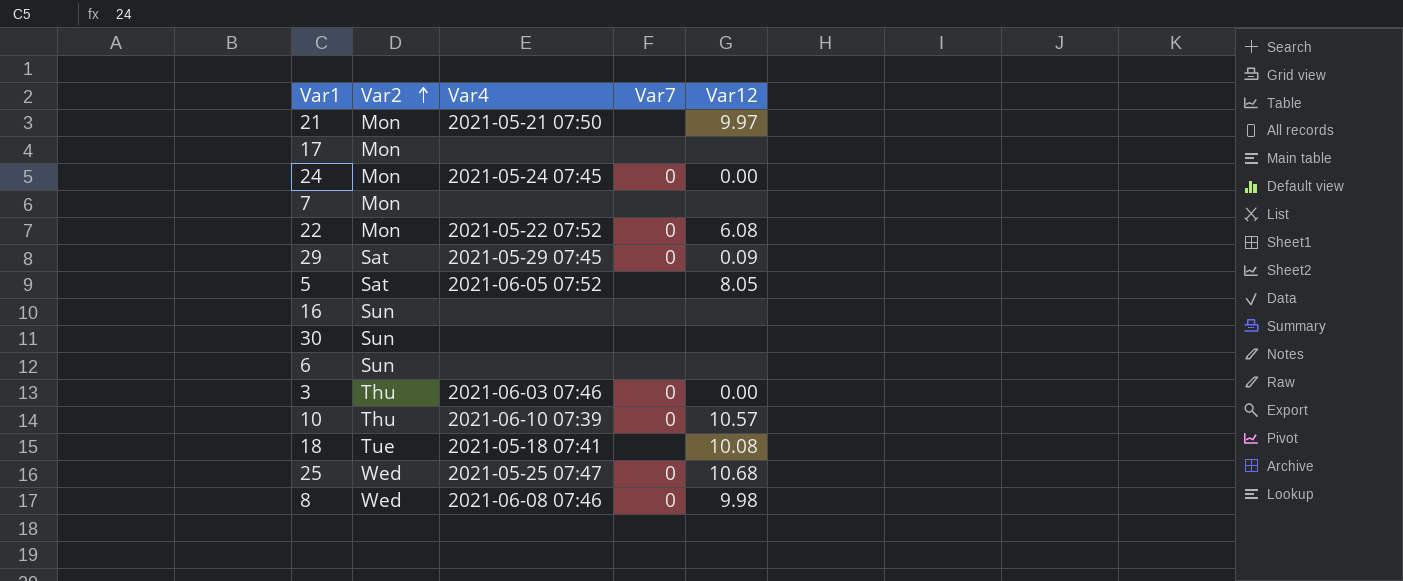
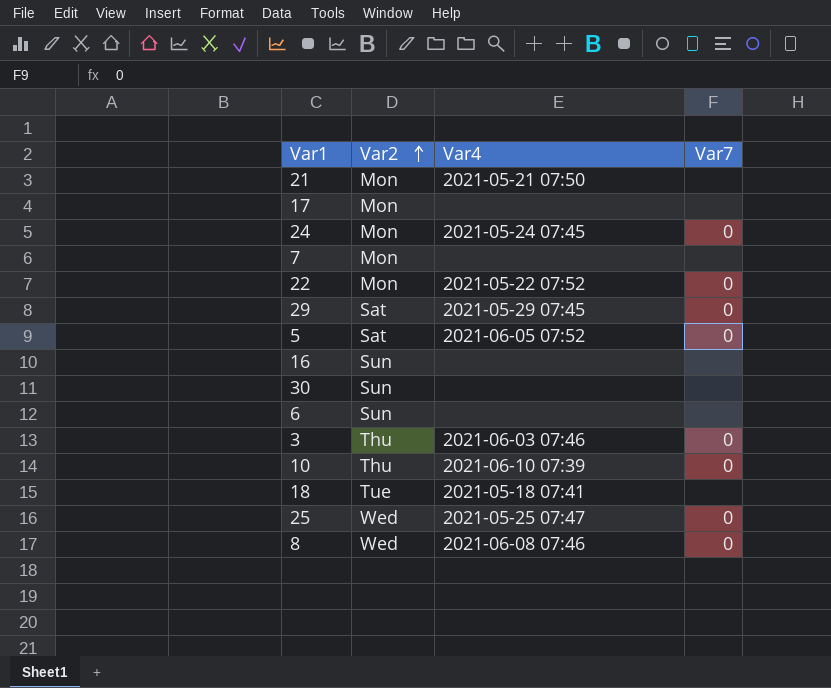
column Var12 | position: 5 -> none
5 | Var7: none -> 0

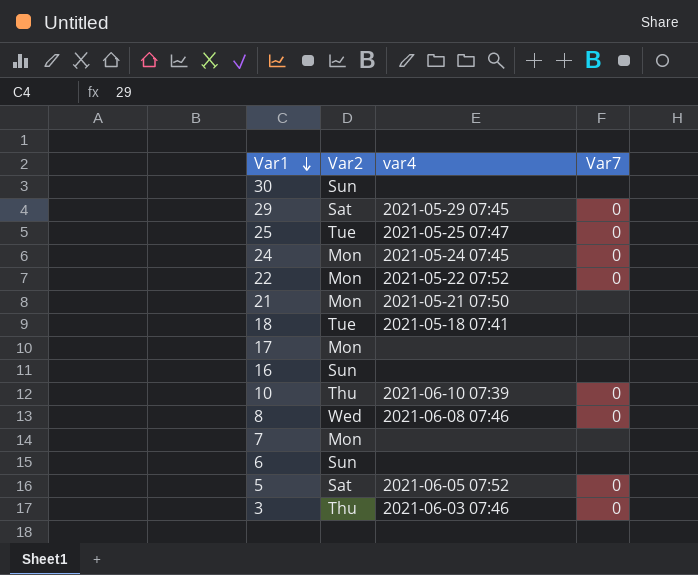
row order: Var2 ascending -> Var1 descending
column name: Var4 -> var4
25 | Var2: Wed -> Tue

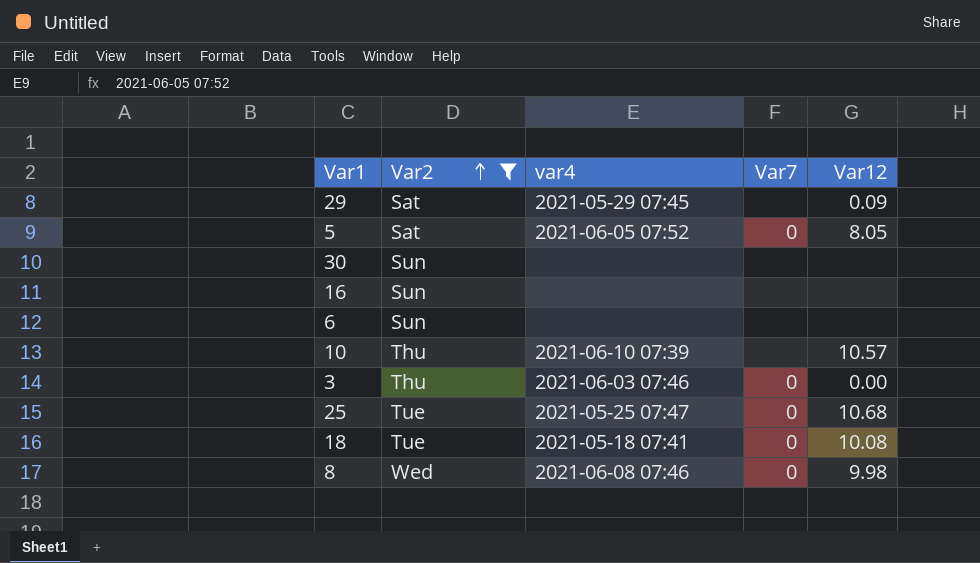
filter: none -> Var2 != Mon
row order: Var1 descending -> Var2 ascending
column Var12 | position: none -> 5
29 | Var7: 0 -> none
10 | Var7: 0 -> none
18 | Var7: none -> 0

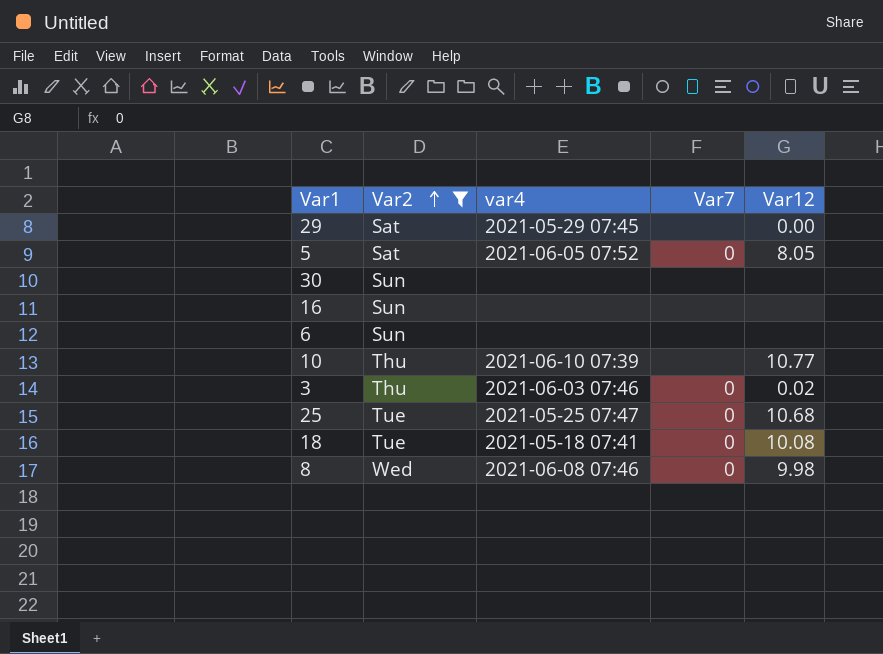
29 | Var12: 0.09 -> 0.00
10 | Var12: 10.57 -> 10.77
3 | Var12: 0.00 -> 0.02

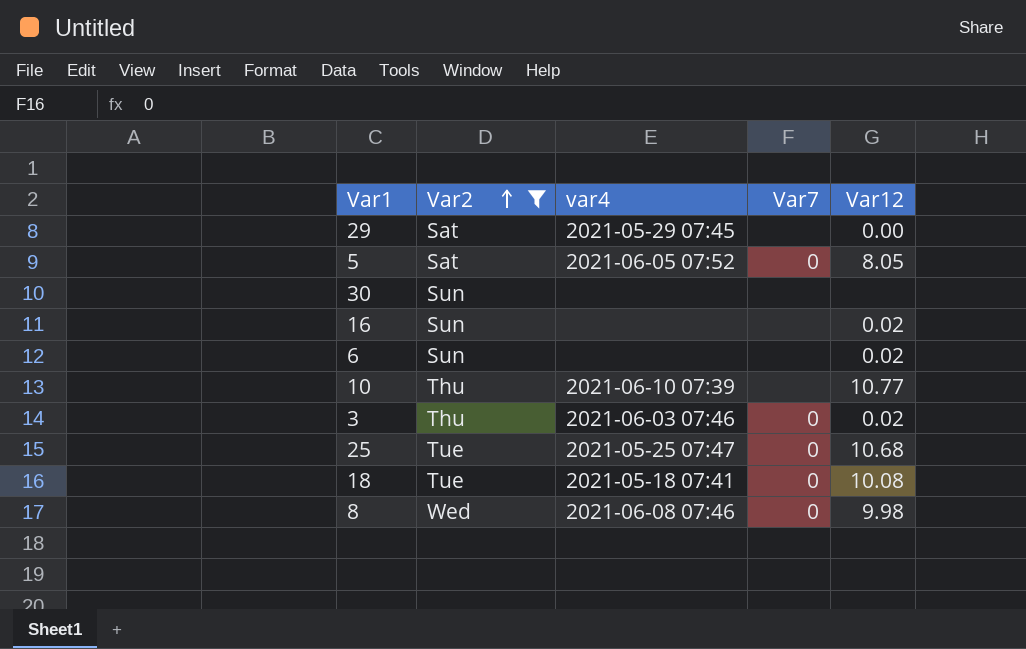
16 | Var12: none -> 0.02
6 | Var12: none -> 0.02

